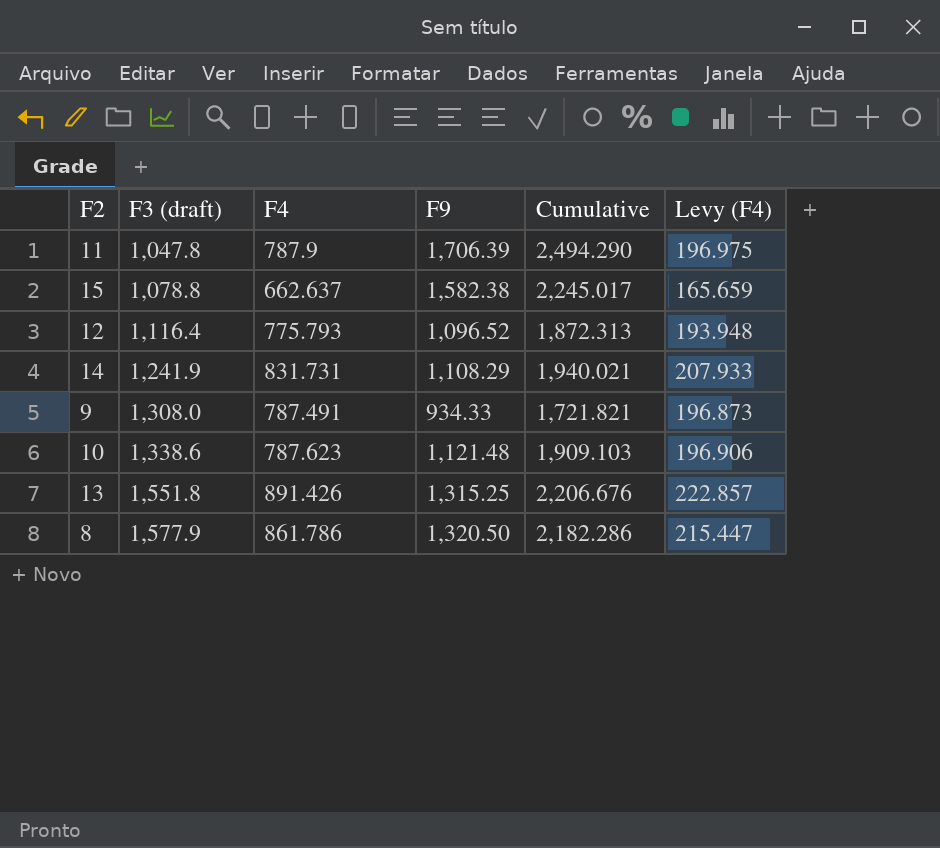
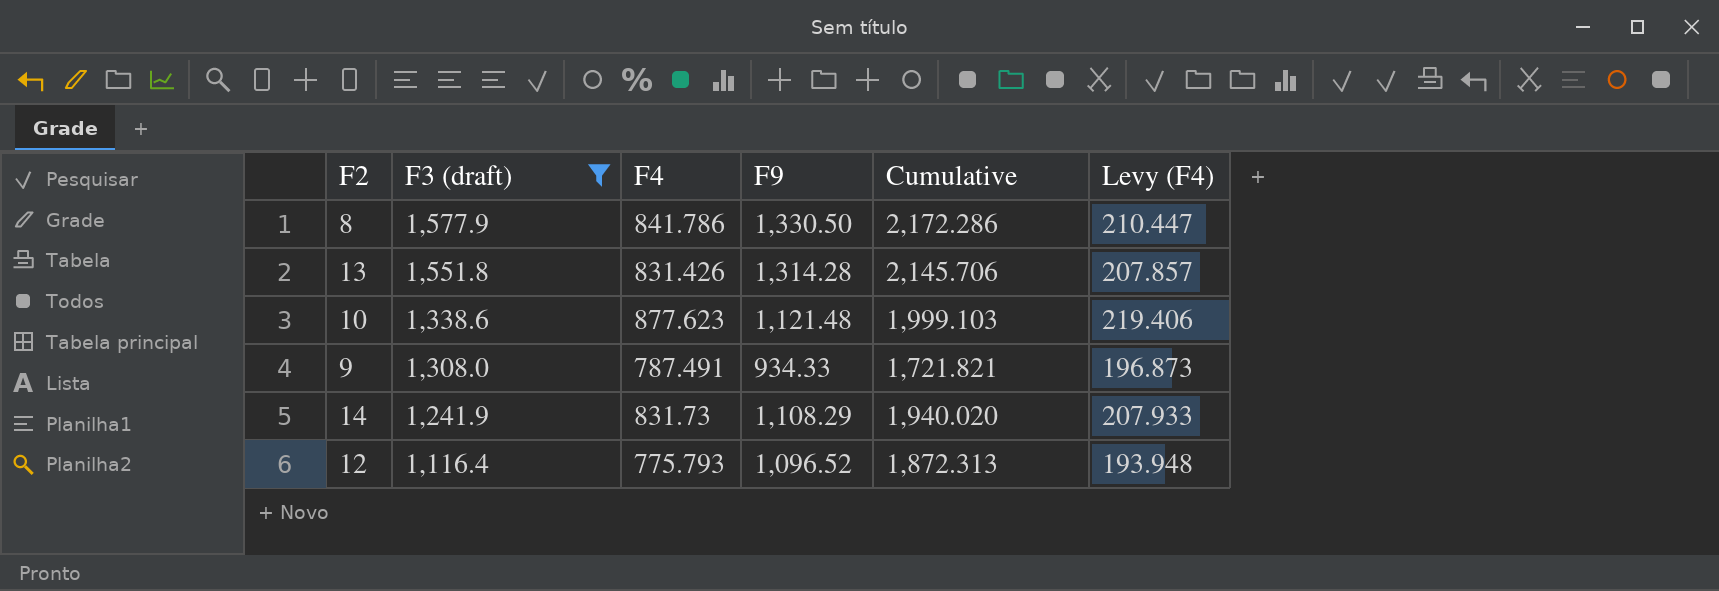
filter: none -> F3 (draft) >= 1,116.4
row order: F3 (draft) ascending -> F3 (draft) descending
8 | F4: 861.786 -> 841.786
8 | F9: 1,320.50 -> 1,330.50
8 | Cumulative: 2,182.286 -> 2,172.286
8 | Levy (F4): 215.447 -> 210.447
13 | F4: 891.426 -> 831.426
13 | F9: 1,315.25 -> 1,314.28
13 | Cumulative: 2,206.676 -> 2,145.706
13 | Levy (F4): 222.857 -> 207.857
10 | F4: 787.623 -> 877.623
10 | Cumulative: 1,909.103 -> 1,999.103
10 | Levy (F4): 196.906 -> 219.406
14 | F4: 831.731 -> 831.73
14 | Cumulative: 1,940.021 -> 1,940.020

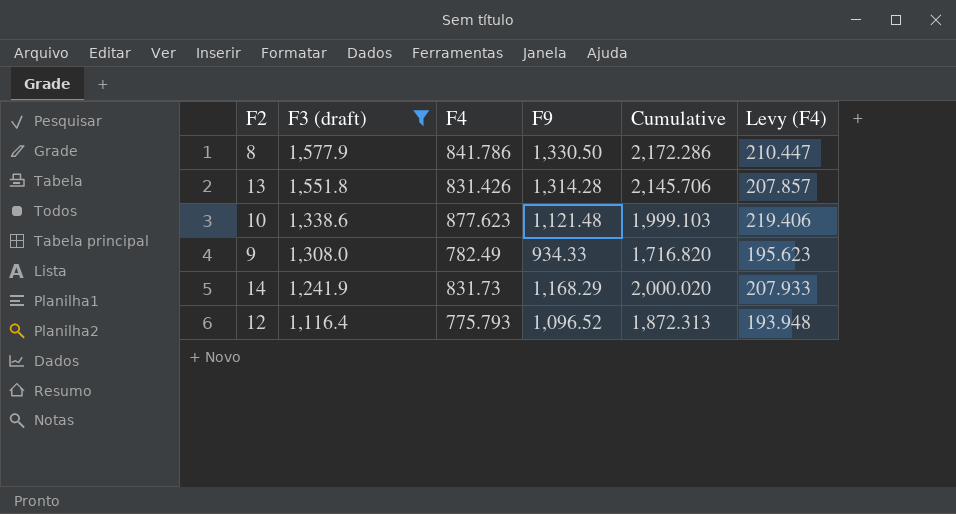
9 | F4: 787.491 -> 782.49
9 | Cumulative: 1,721.821 -> 1,716.820
9 | Levy (F4): 196.873 -> 195.623
14 | F9: 1,108.29 -> 1,168.29
14 | Cumulative: 1,940.020 -> 2,000.020

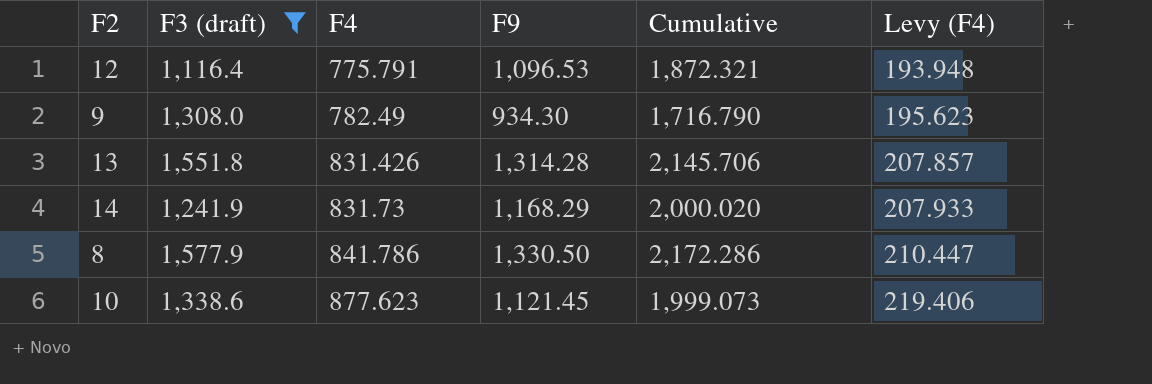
row order: F3 (draft) descending -> F4 ascending
12 | F4: 775.793 -> 775.791
12 | F9: 1,096.52 -> 1,096.53
12 | Cumulative: 1,872.313 -> 1,872.321
9 | F9: 934.33 -> 934.30
9 | Cumulative: 1,716.820 -> 1,716.790
10 | F9: 1,121.48 -> 1,121.45
10 | Cumulative: 1,999.103 -> 1,999.073

